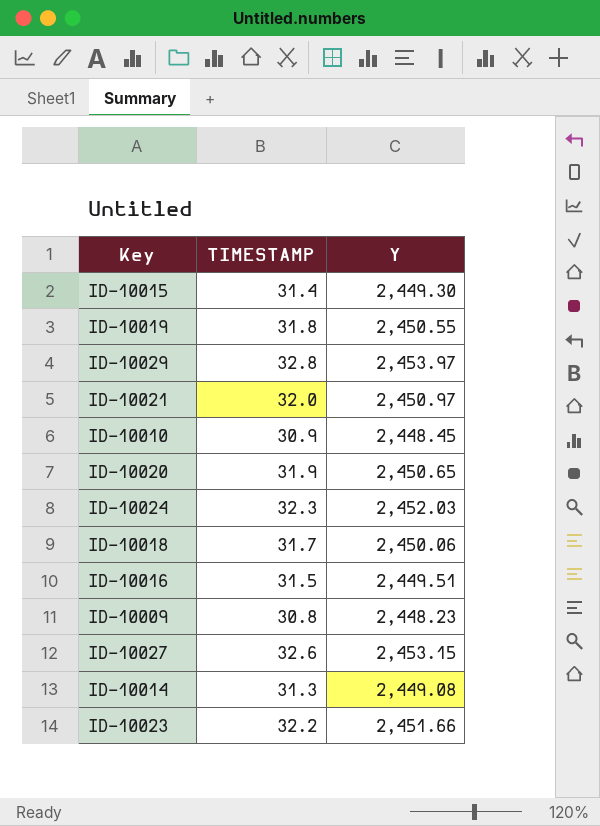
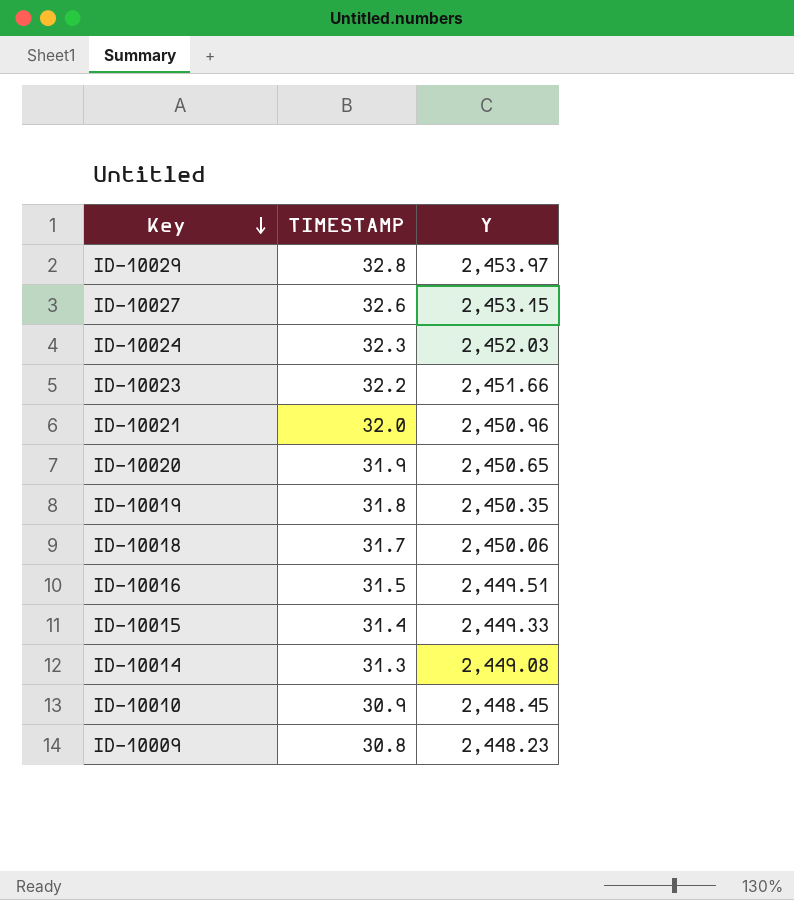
row order: none -> Key descending
ID-10021 | Y: 2,450.97 -> 2,450.96
ID-10019 | Y: 2,450.55 -> 2,450.35
ID-10015 | Y: 2,449.30 -> 2,449.33

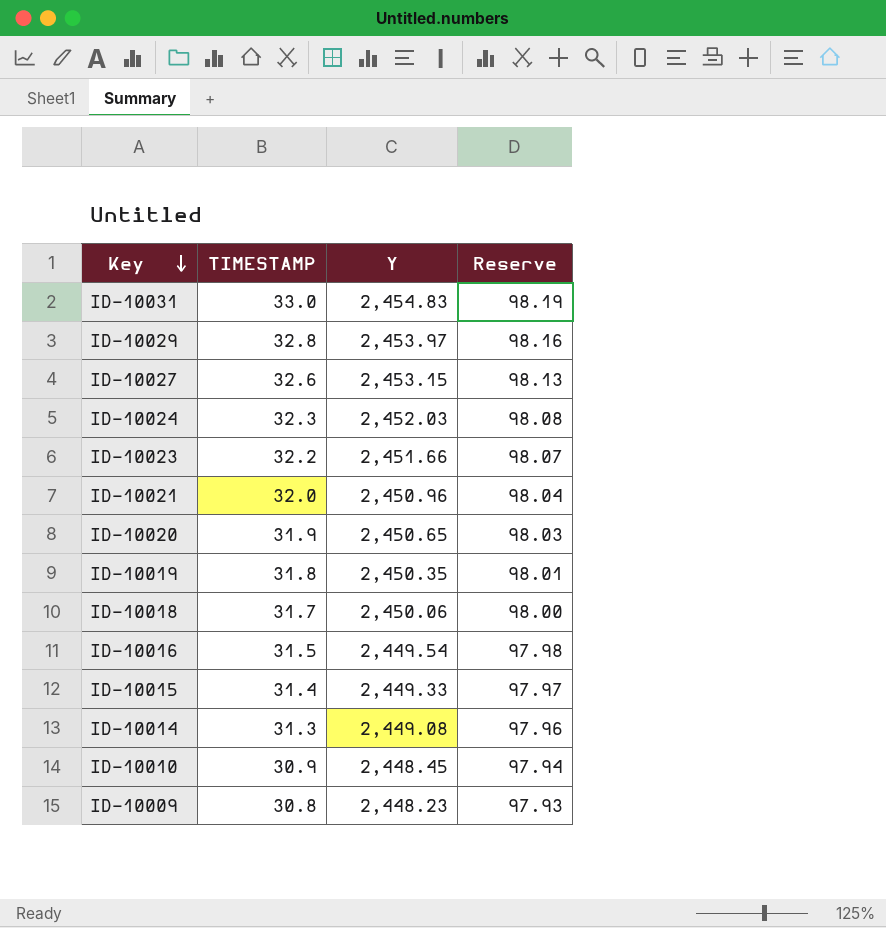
column Reserve | formula: none -> [Y] * 0.04
row ID-10031: none -> 33.0 | 2,454.83 | 98.19
ID-10016 | Y: 2,449.51 -> 2,449.54

